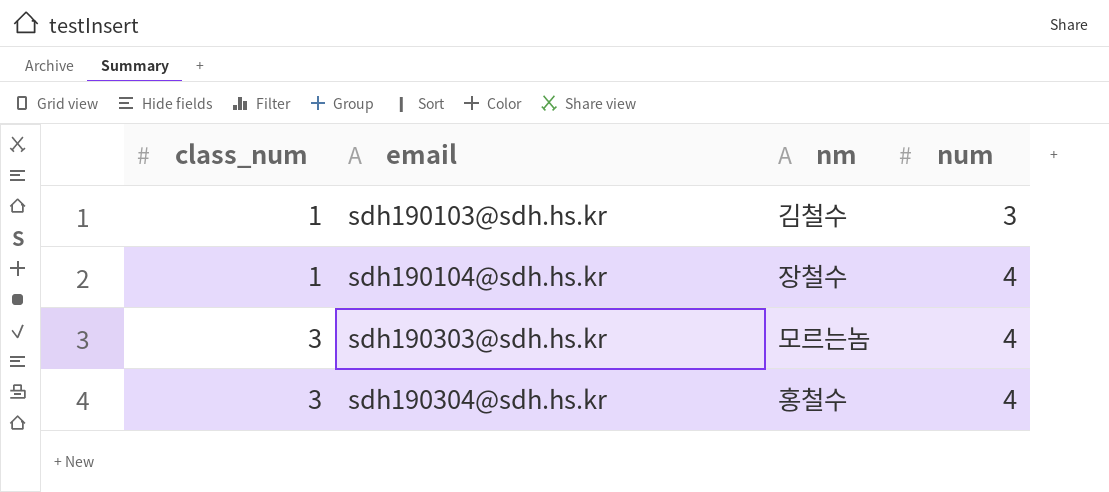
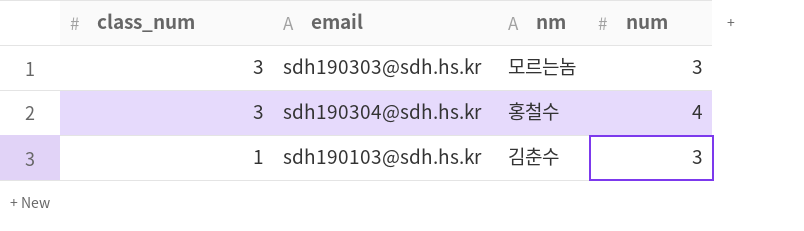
row order: class_num ascending -> class_num descending
row sdh190104@sdh.hs.kr: 1 | 장철수 | 4 -> none
sdh190303@sdh.hs.kr | num: 4 -> 3
sdh190103@sdh.hs.kr | nm: 김철수 -> 김춘수

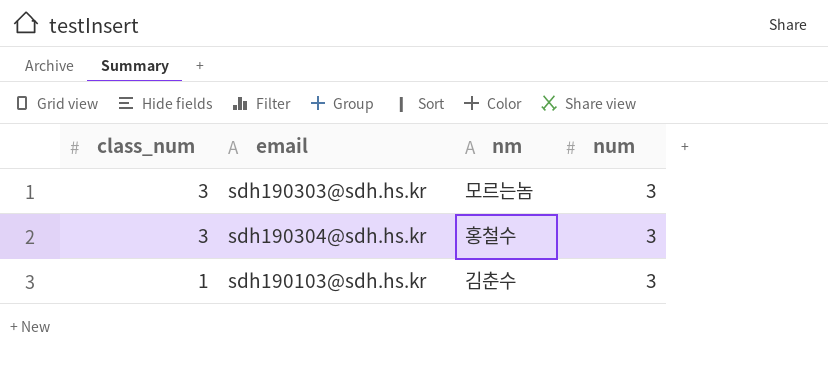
sdh190304@sdh.hs.kr | num: 4 -> 3

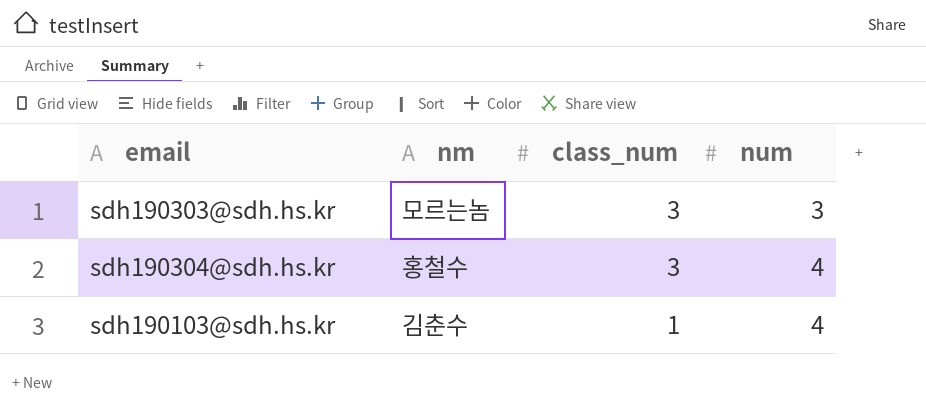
column class_num | position: 1 -> 3
sdh190304@sdh.hs.kr | num: 3 -> 4
sdh190103@sdh.hs.kr | num: 3 -> 4

